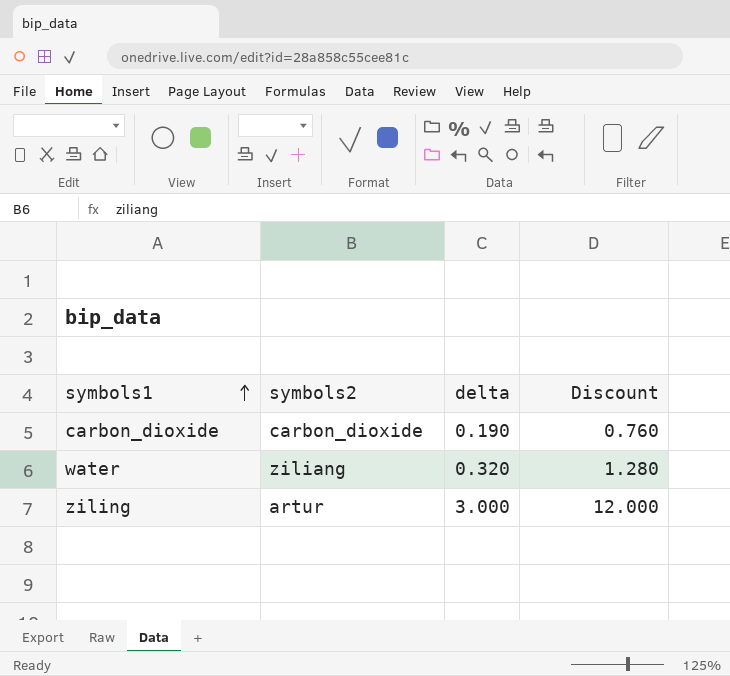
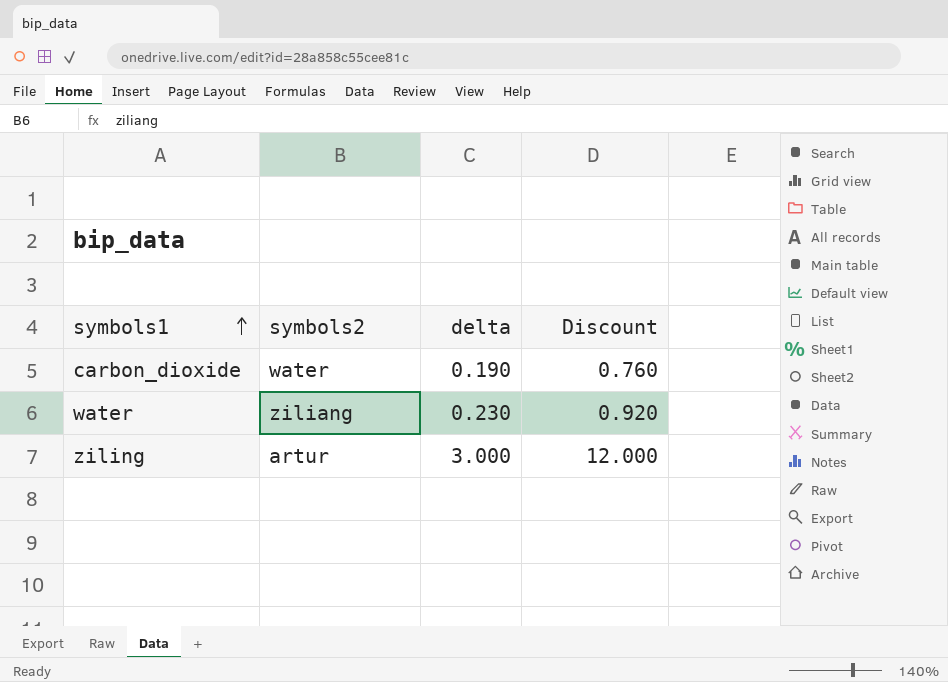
carbon_dioxide | symbols2: carbon_dioxide -> water
water | delta: 0.320 -> 0.230
water | Discount: 1.280 -> 0.920

